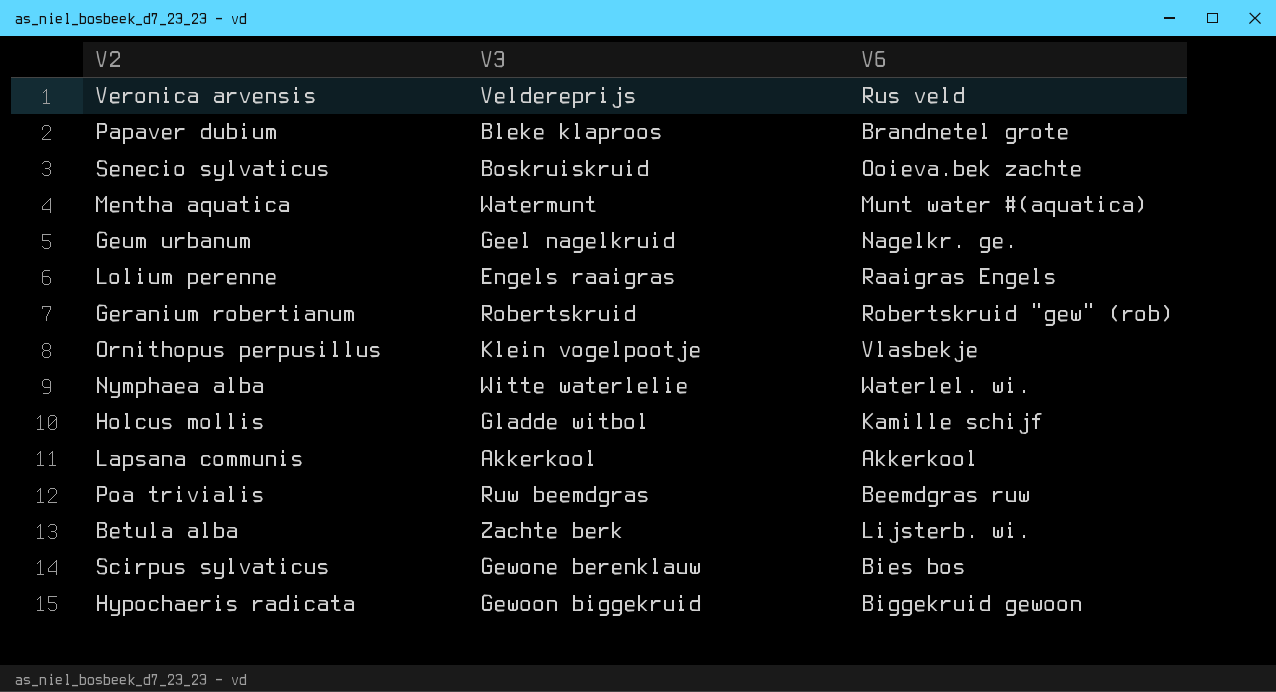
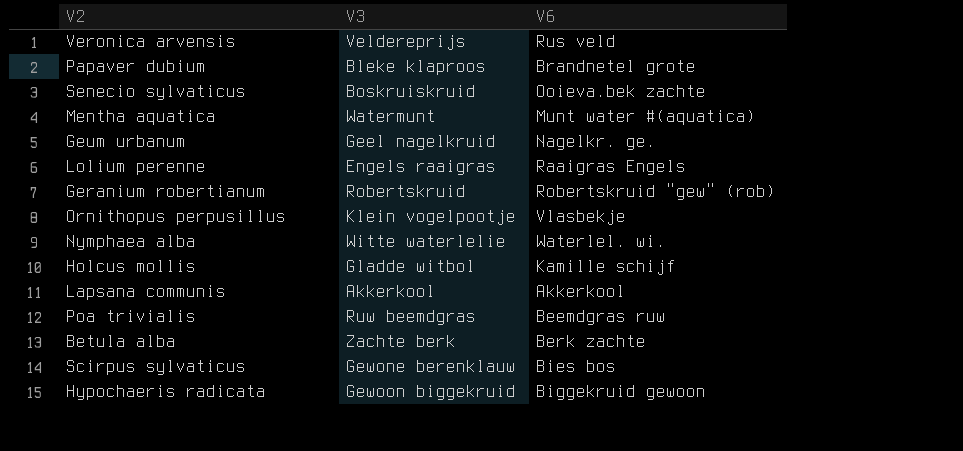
Betula alba | V6: Lijsterb. wi. -> Berk zachte

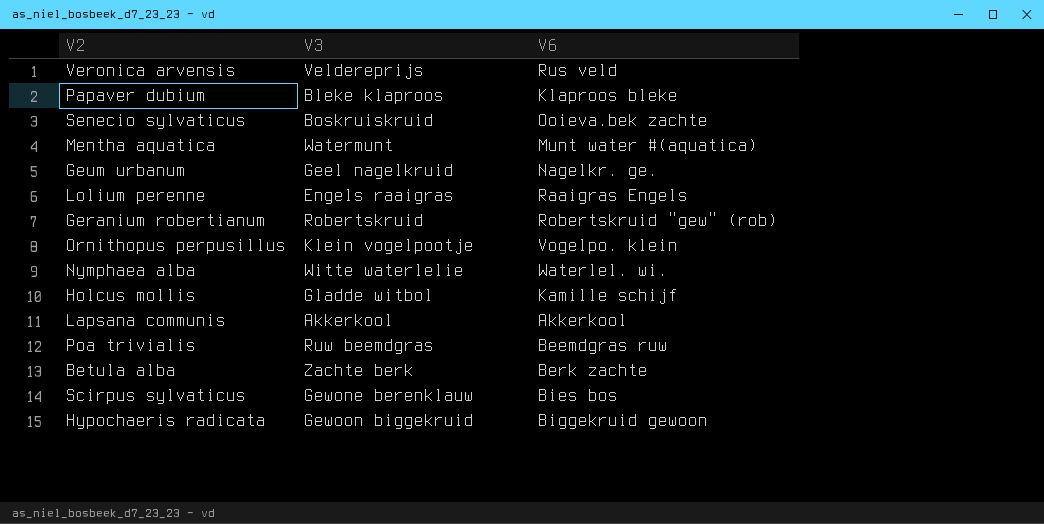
Papaver dubium | V6: Brandnetel grote -> Klaproos bleke
Ornithopus perpusillus | V6: Vlasbekje -> Vogelpo. klein

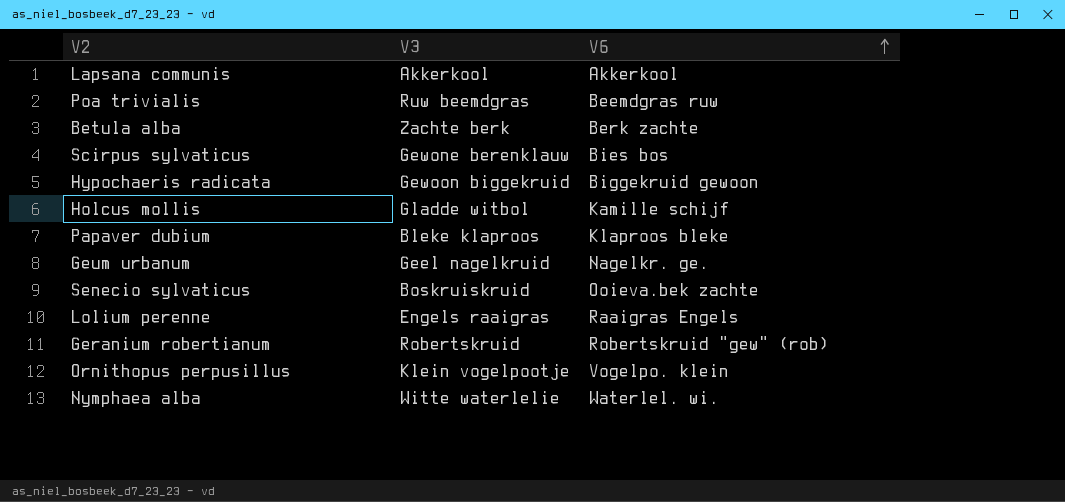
row order: none -> V6 ascending
row Veronica arvensis: Veldereprijs | Rus veld -> none
row Mentha aquatica: Watermunt | Munt water #(aquatica) -> none

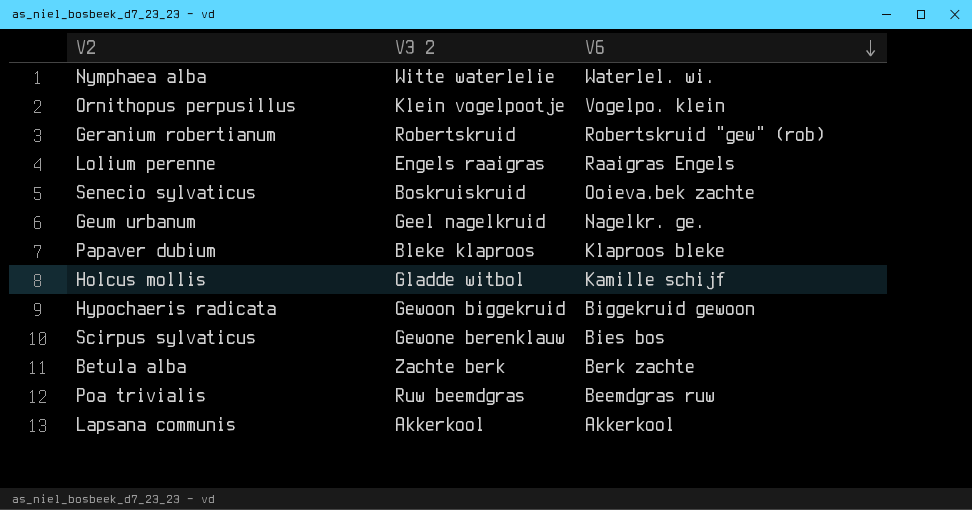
row order: V6 ascending -> V6 descending
column name: V3 -> V3 2

